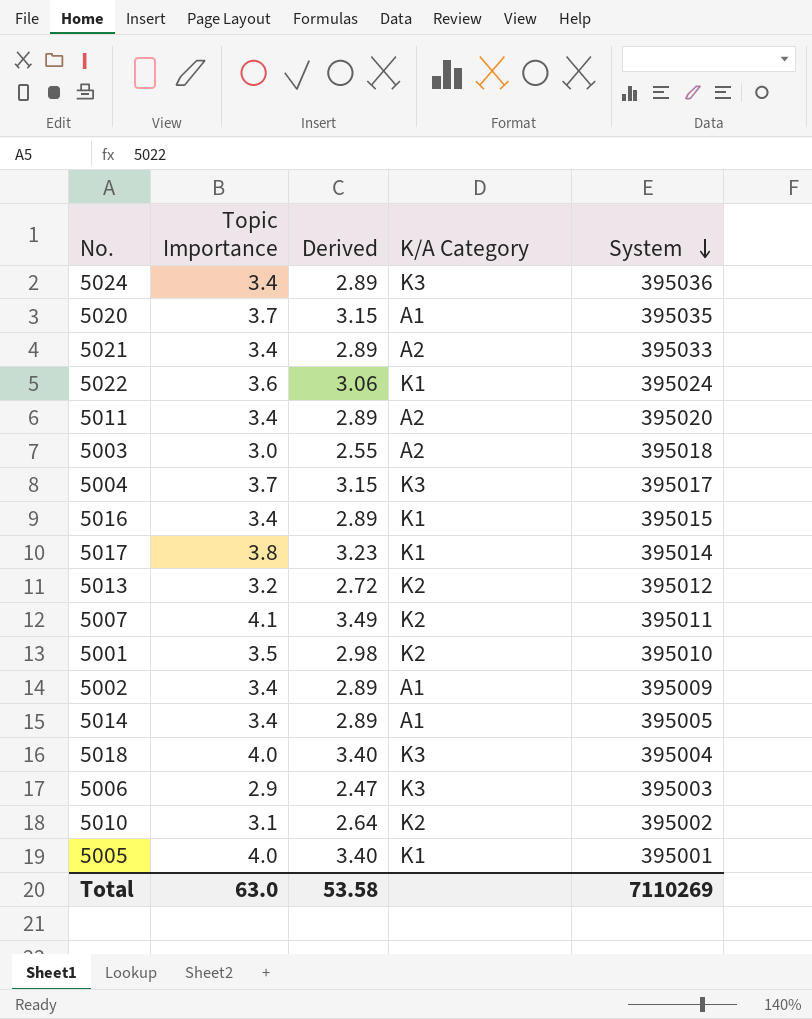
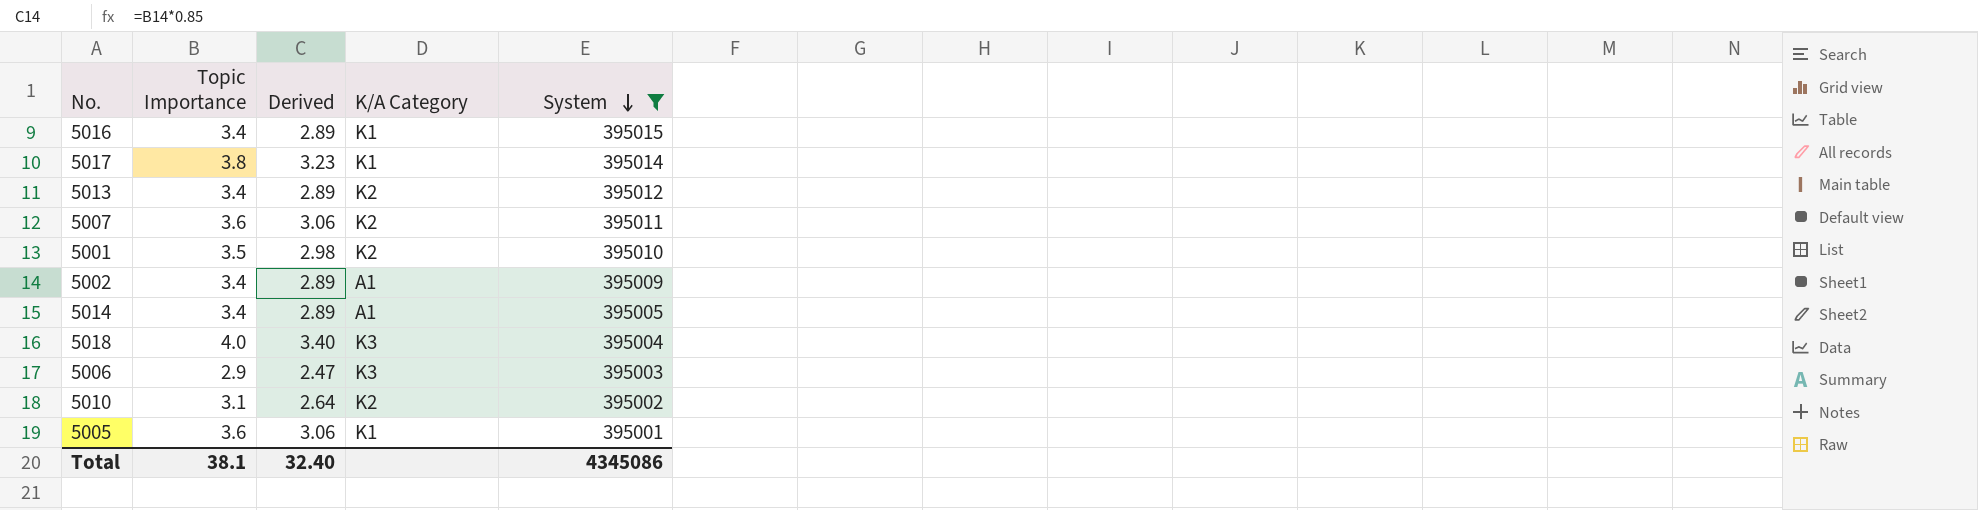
filter: none -> System <= 395015
5013 | Topic Importance: 3.2 -> 3.4
5013 | Derived: 2.72 -> 2.89
5007 | Topic Importance: 4.1 -> 3.6
5007 | Derived: 3.49 -> 3.06
5005 | Topic Importance: 4.0 -> 3.6
5005 | Derived: 3.40 -> 3.06
Total | Topic Importance: 63.0 -> 38.1
Total | Derived: 53.58 -> 32.40
Total | System: 7110269 -> 4345086

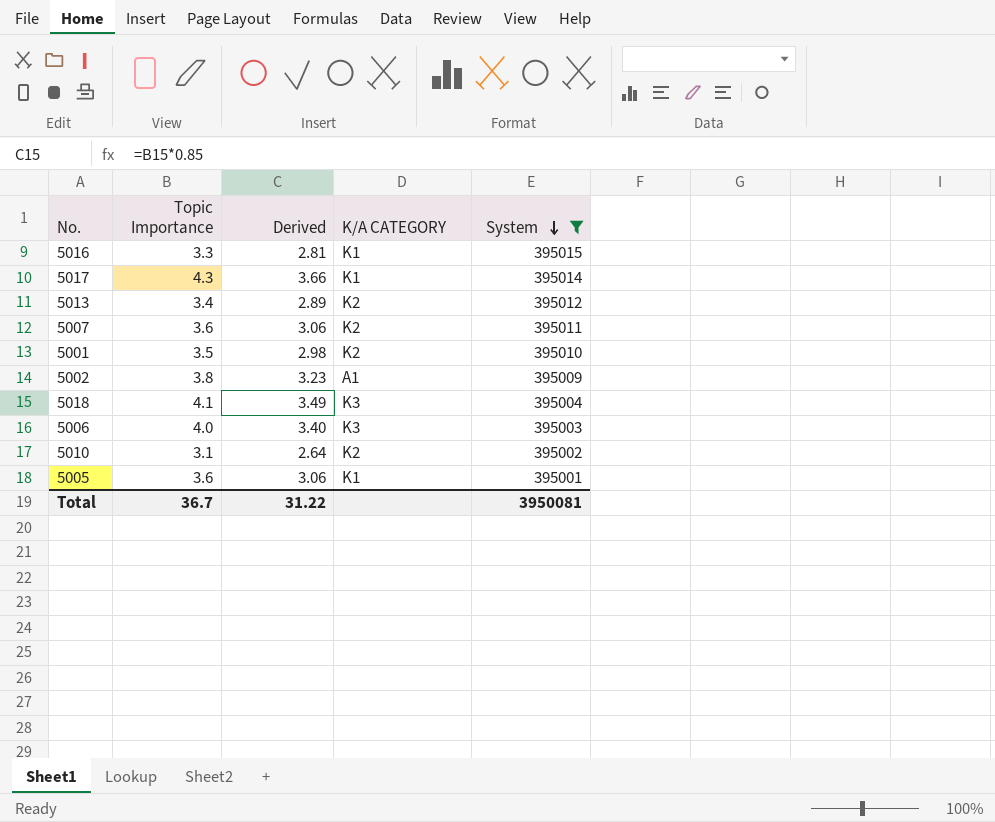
column name: K/A Category -> K/A CATEGORY
row 5014: 3.4 | 2.89 | A1 | 395005 -> none
5016 | Topic Importance: 3.4 -> 3.3
5016 | Derived: 2.89 -> 2.81
5017 | Topic Importance: 3.8 -> 4.3
5017 | Derived: 3.23 -> 3.66
5002 | Topic Importance: 3.4 -> 3.8
5002 | Derived: 2.89 -> 3.23
5018 | Topic Importance: 4.0 -> 4.1
5018 | Derived: 3.40 -> 3.49
5006 | Topic Importance: 2.9 -> 4.0
5006 | Derived: 2.47 -> 3.40
Total | Topic Importance: 38.1 -> 36.7
Total | Derived: 32.40 -> 31.22
Total | System: 4345086 -> 3950081

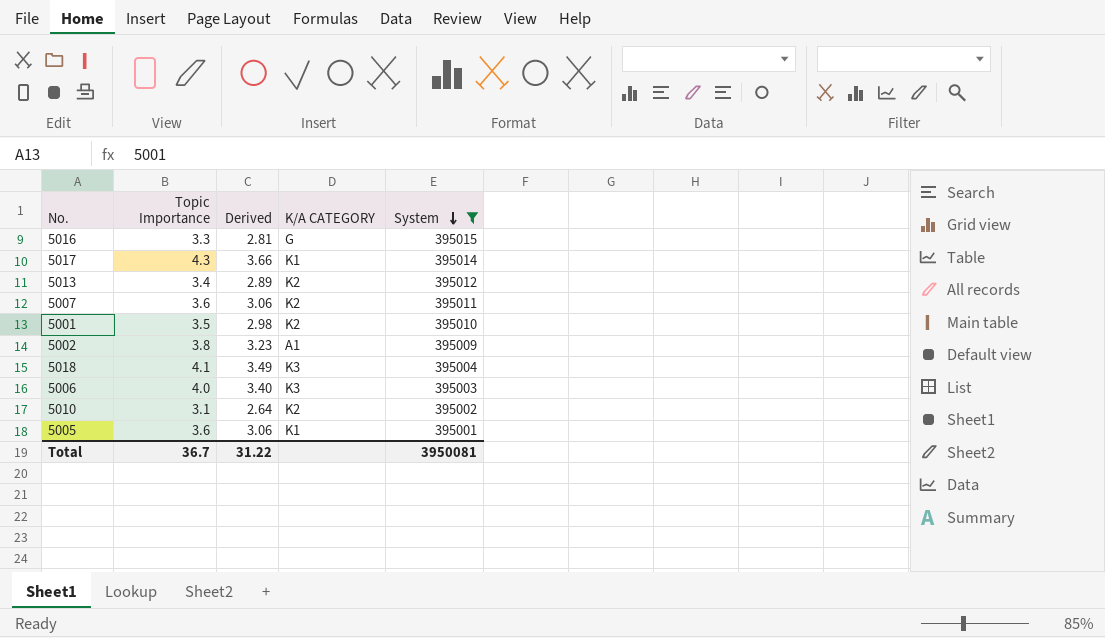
5016 | K/A CATEGORY: K1 -> G

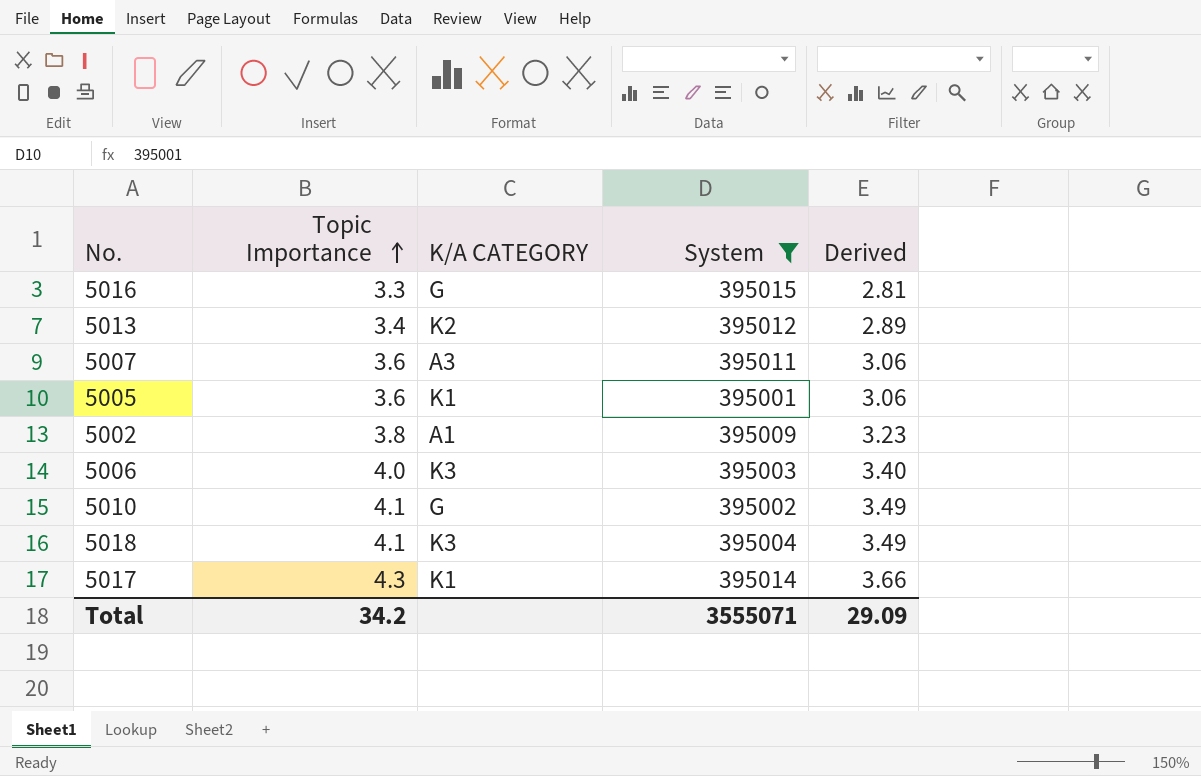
row order: System descending -> Topic Importance ascending
column Derived | position: 3 -> 5
row 5001: 3.5 | 2.98 | K2 | 395010 -> none
5007 | K/A CATEGORY: K2 -> A3
5010 | Topic Importance: 3.1 -> 4.1
5010 | K/A CATEGORY: K2 -> G
5010 | Derived: 2.64 -> 3.49
Total | Topic Importance: 36.7 -> 34.2
Total | System: 3950081 -> 3555071
Total | Derived: 31.22 -> 29.09

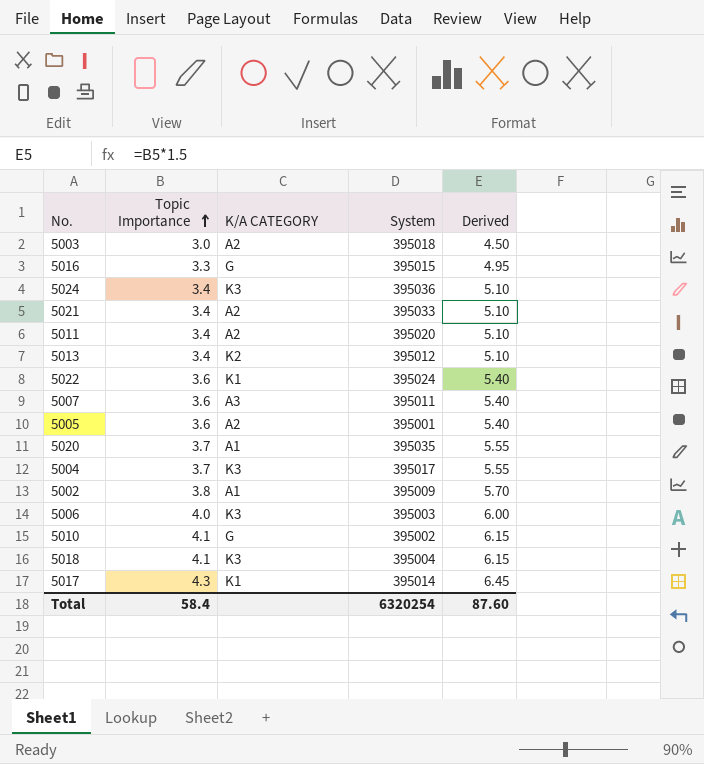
filter: System <= 395015 -> none
column Derived | formula: [Topic Importance] * 0.85 -> [Topic Importance] * 1.5
5005 | K/A CATEGORY: K1 -> A2
Total | Topic Importance: 34.2 -> 58.4
Total | System: 3555071 -> 6320254
Total | Derived: 29.09 -> 87.60

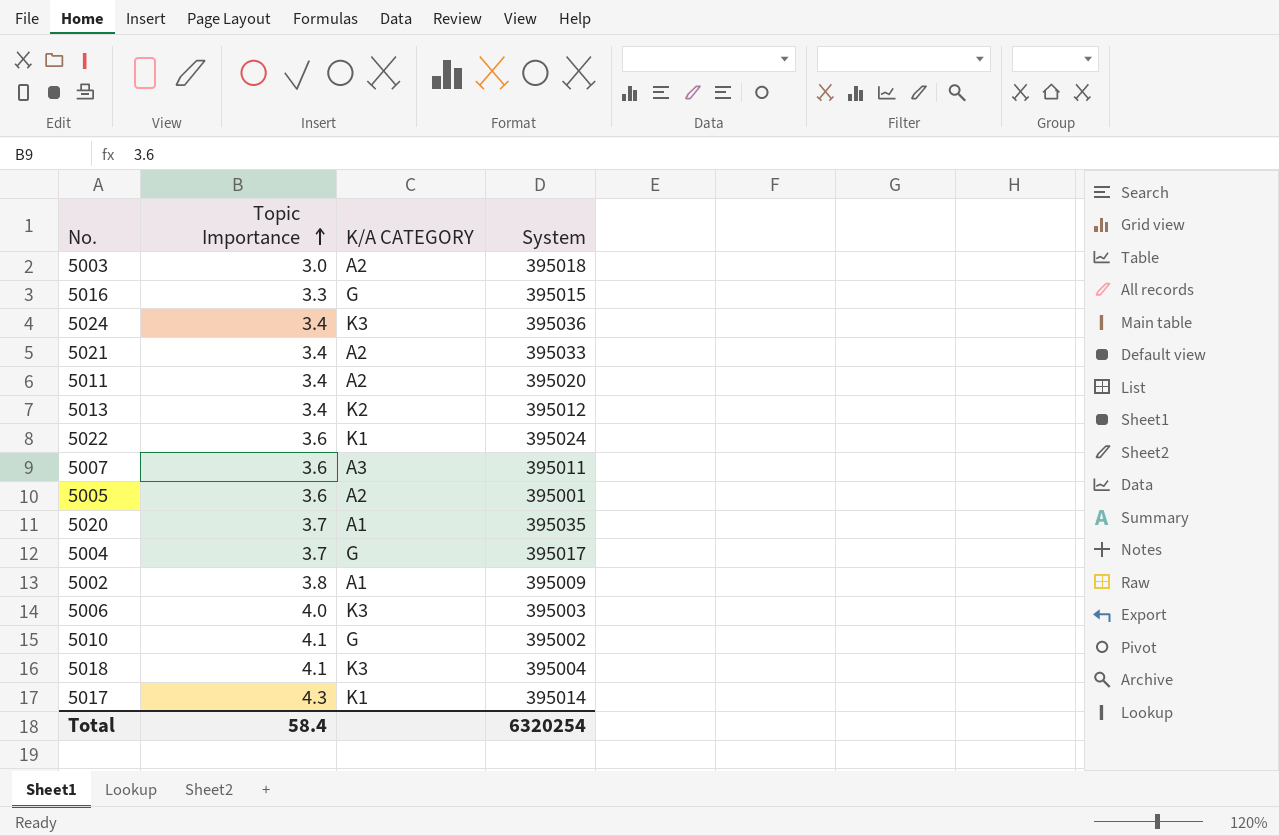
column Derived | formula: [Topic Importance] * 1.5 -> none
5004 | K/A CATEGORY: K3 -> G

